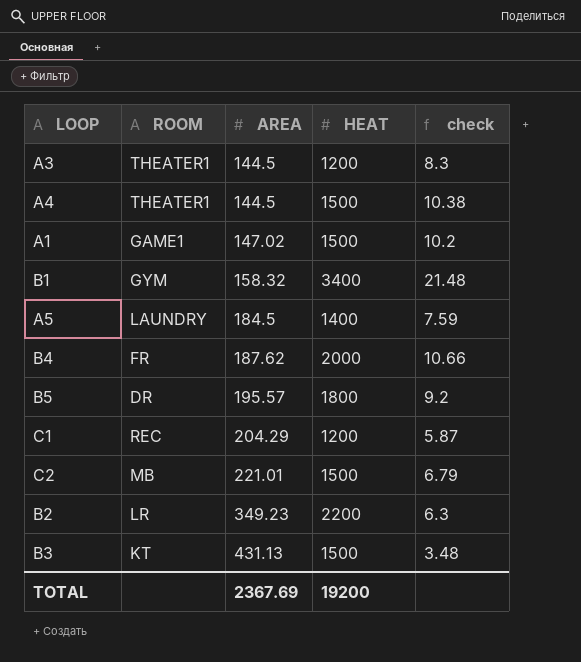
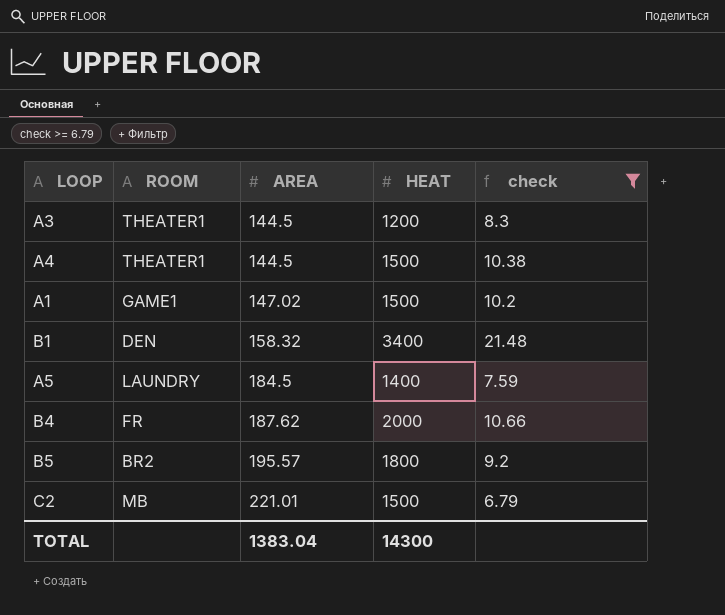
filter: none -> check >= 6.79
B1 | ROOM: GYM -> DEN
B5 | ROOM: DR -> BR2
TOTAL | AREA: 2367.69 -> 1383.04
TOTAL | HEAT: 19200 -> 14300

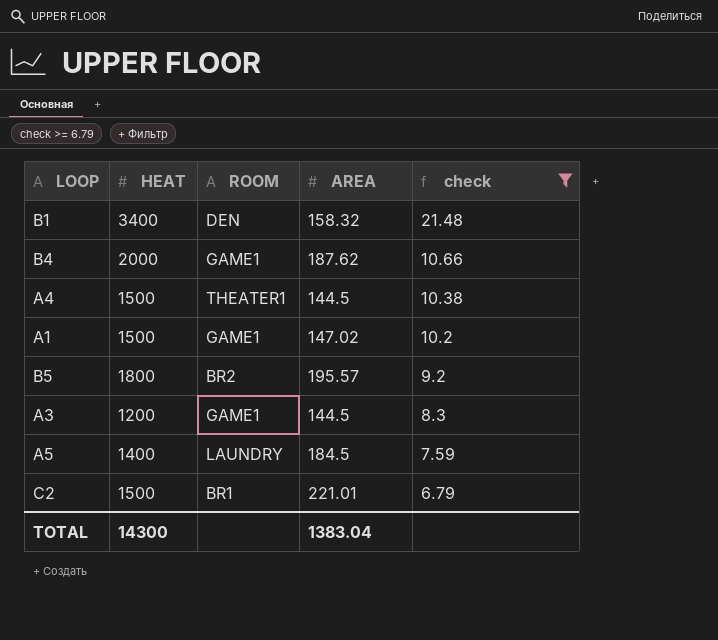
row order: AREA ascending -> check descending
column HEAT | position: 4 -> 2
B4 | ROOM: FR -> GAME1
A3 | ROOM: THEATER1 -> GAME1
C2 | ROOM: MB -> BR1

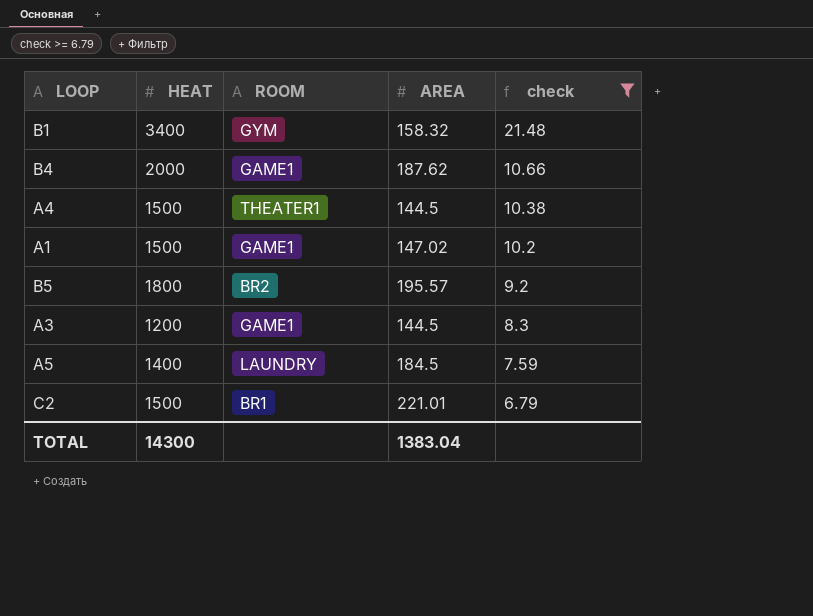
B1 | ROOM: DEN -> GYM

